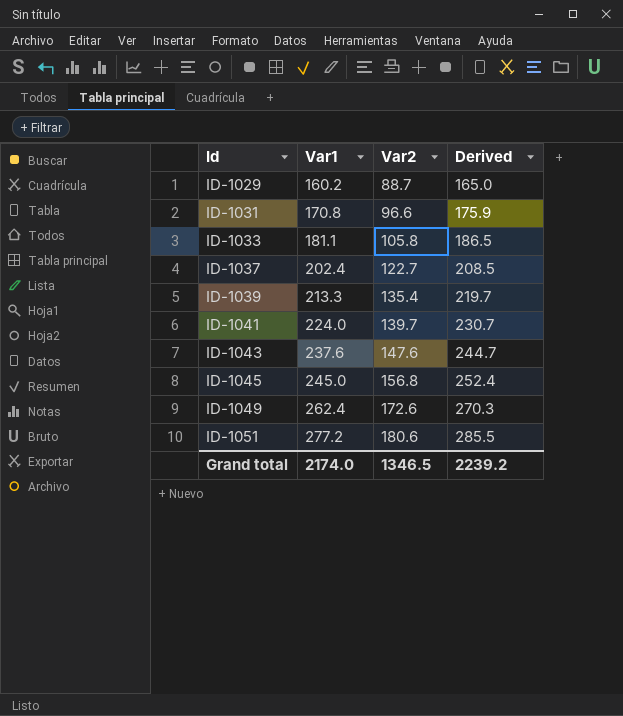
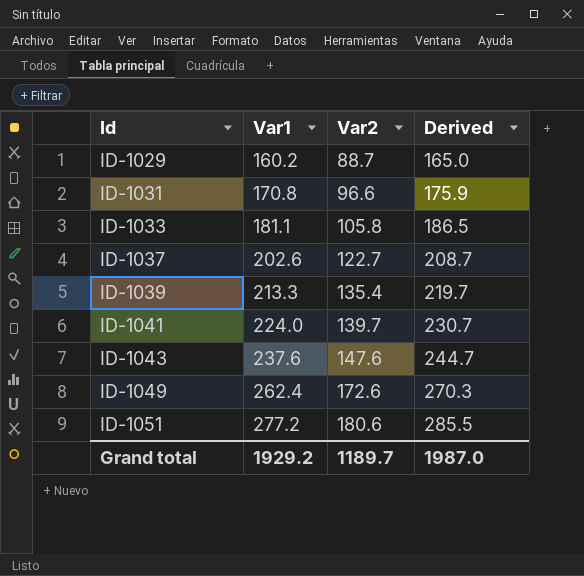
row ID-1045: 245.0 | 156.8 | 252.4 -> none
ID-1037 | Var1: 202.4 -> 202.6
ID-1037 | Derived: 208.5 -> 208.7
Grand total | Var1: 2174.0 -> 1929.2
Grand total | Var2: 1346.5 -> 1189.7
Grand total | Derived: 2239.2 -> 1987.0

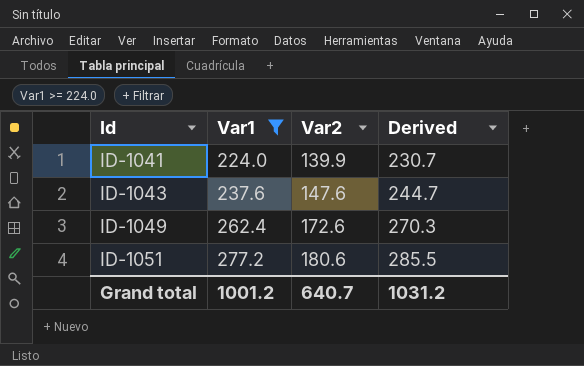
filter: none -> Var1 >= 224.0
ID-1041 | Var2: 139.7 -> 139.9
Grand total | Var1: 1929.2 -> 1001.2
Grand total | Var2: 1189.7 -> 640.7
Grand total | Derived: 1987.0 -> 1031.2

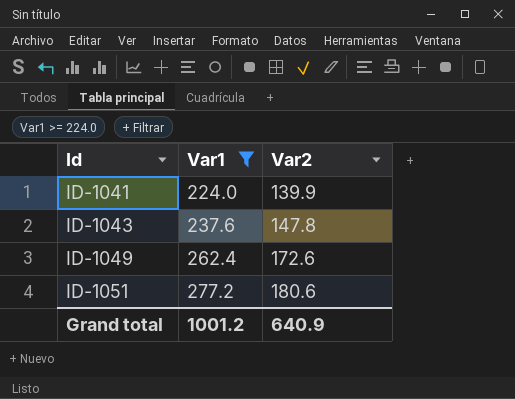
column Derived | formula: [Var1] * 1.03 -> none
ID-1043 | Var2: 147.6 -> 147.8
Grand total | Var2: 640.7 -> 640.9

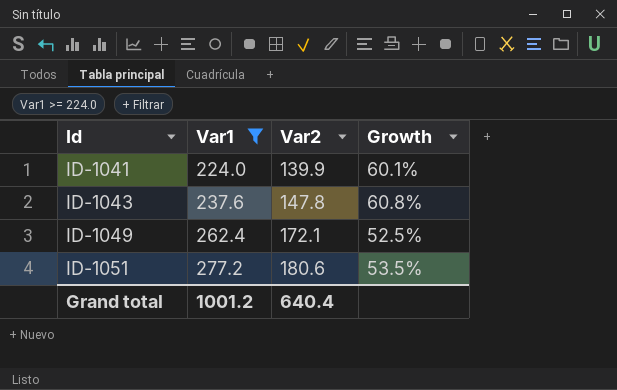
column Growth | formula: none -> ([Var1] - [Var2]) / [Var2]
ID-1049 | Var2: 172.6 -> 172.1
Grand total | Var2: 640.9 -> 640.4

